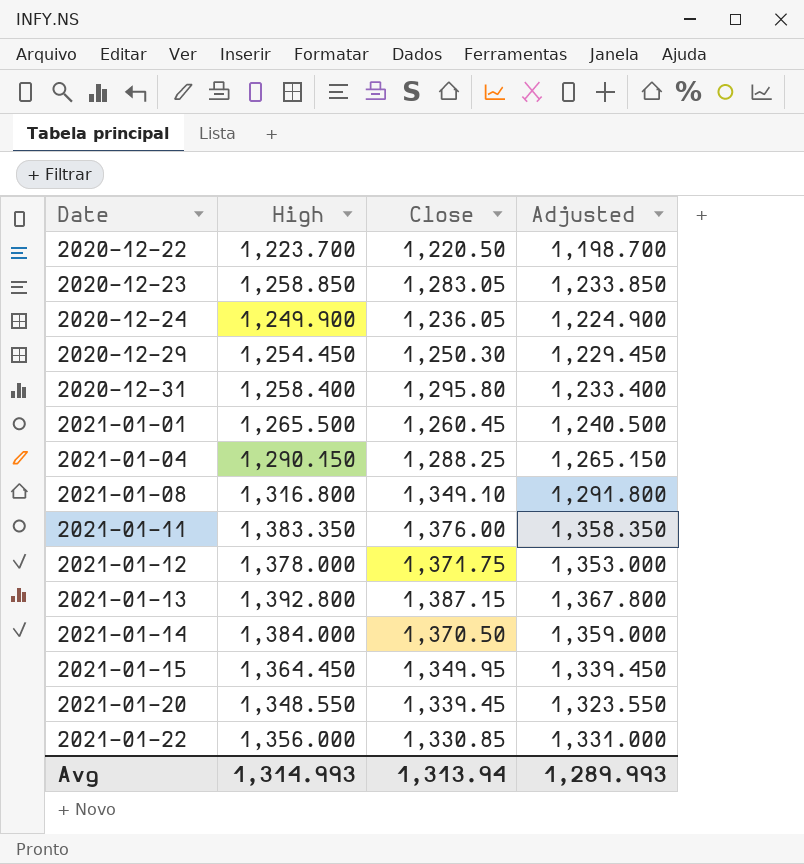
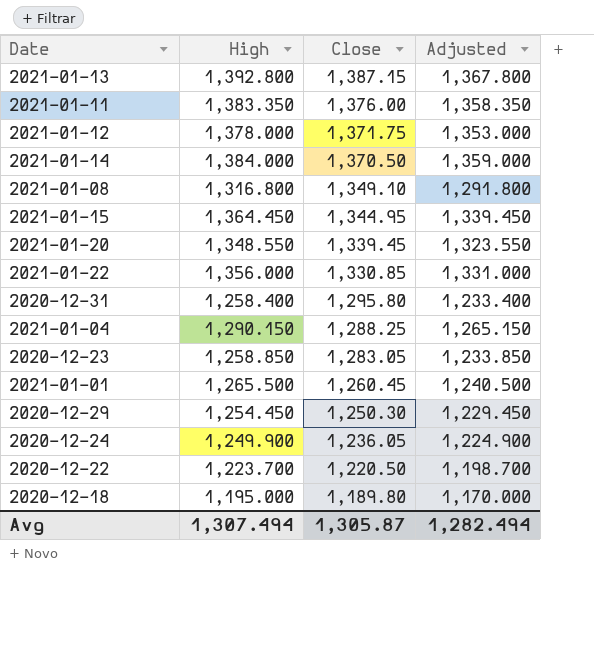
row order: Date ascending -> Close descending
2021-01-15 | Close: 1,349.95 -> 1,344.95
row 2020-12-18: none -> 1,195.000 | 1,189.80 | 1,170.000
Avg | High: 1,314.993 -> 1,307.494
Avg | Close: 1,313.94 -> 1,305.87
Avg | Adjusted: 1,289.993 -> 1,282.494

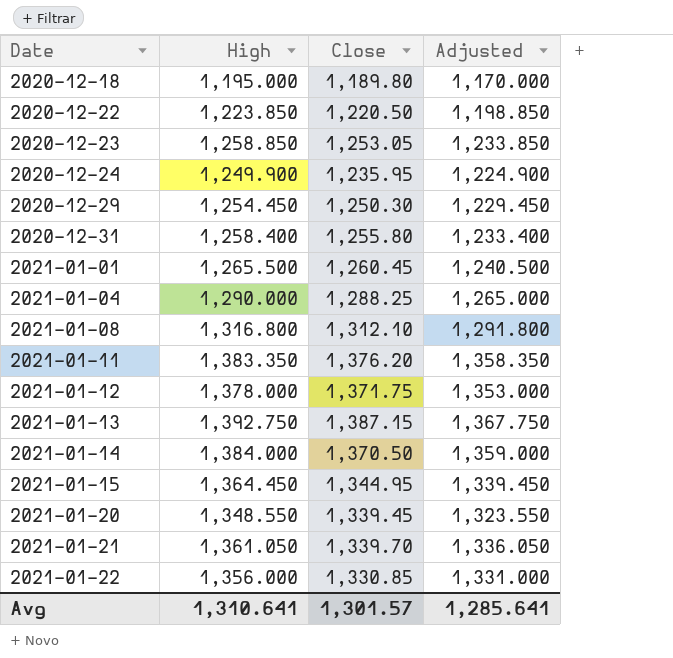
row order: Close descending -> Date ascending
2020-12-22 | High: 1,223.700 -> 1,223.850
2020-12-22 | Adjusted: 1,198.700 -> 1,198.850
2020-12-23 | Close: 1,283.05 -> 1,253.05
2020-12-24 | Close: 1,236.05 -> 1,235.95
2020-12-31 | Close: 1,295.80 -> 1,255.80
2021-01-04 | High: 1,290.150 -> 1,290.000
2021-01-04 | Adjusted: 1,265.150 -> 1,265.000
2021-01-08 | Close: 1,349.10 -> 1,312.10
2021-01-11 | Close: 1,376.00 -> 1,376.20
2021-01-13 | High: 1,392.800 -> 1,392.750
2021-01-13 | Adjusted: 1,367.800 -> 1,367.750
row 2021-01-21: none -> 1,361.050 | 1,339.70 | 1,336.050
Avg | High: 1,307.494 -> 1,310.641
Avg | Close: 1,305.87 -> 1,301.57
Avg | Adjusted: 1,282.494 -> 1,285.641

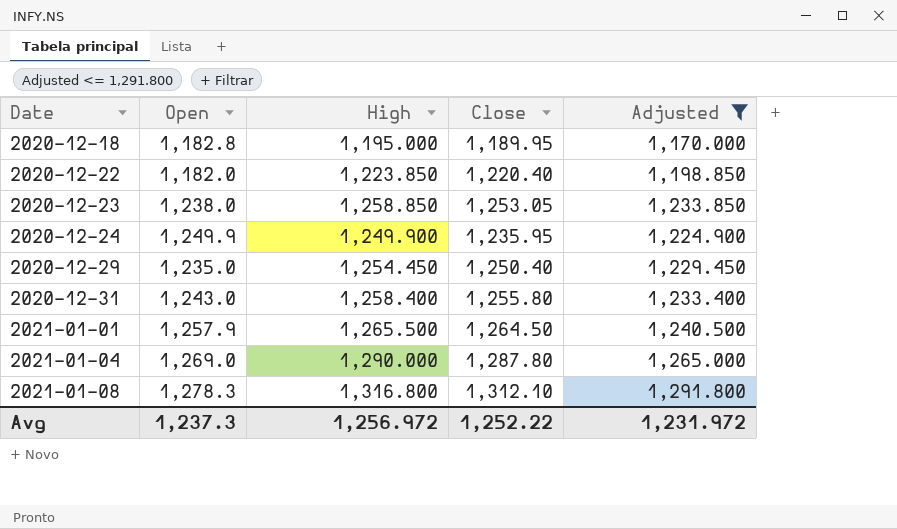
filter: none -> Adjusted <= 1,291.800
column Open | position: none -> 2
2020-12-18 | Close: 1,189.80 -> 1,189.95
2020-12-22 | Close: 1,220.50 -> 1,220.40
2020-12-29 | Close: 1,250.30 -> 1,250.40
2021-01-01 | Close: 1,260.45 -> 1,264.50
2021-01-04 | Close: 1,288.25 -> 1,287.80
Avg | High: 1,310.641 -> 1,256.972
Avg | Close: 1,301.57 -> 1,252.22
Avg | Adjusted: 1,285.641 -> 1,231.972

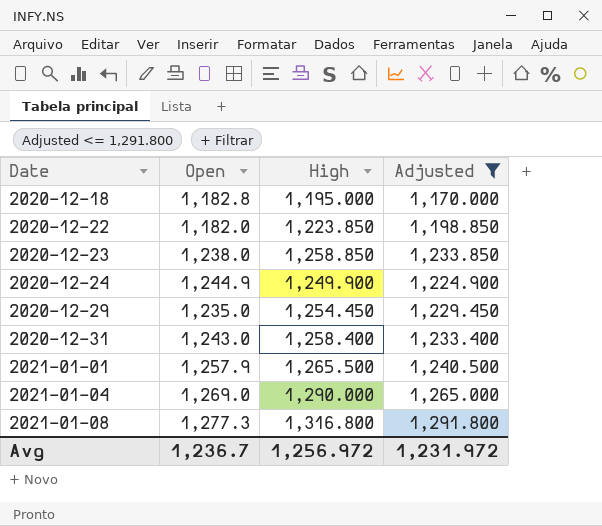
column Close | position: 4 -> none
2020-12-24 | Open: 1,249.9 -> 1,244.9
2021-01-08 | Open: 1,278.3 -> 1,277.3
Avg | Open: 1,237.3 -> 1,236.7

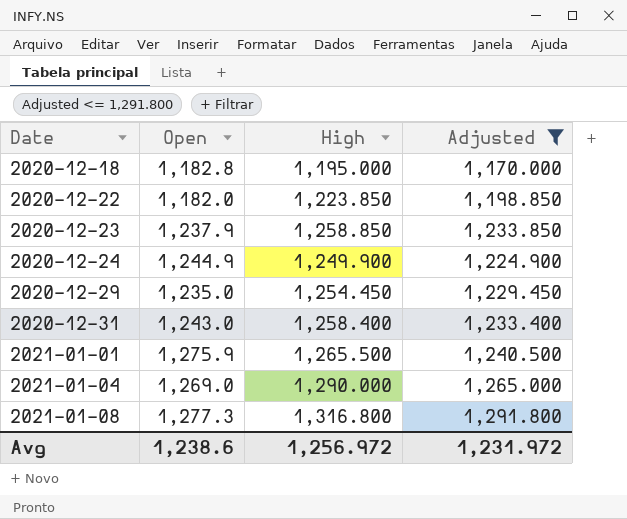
2020-12-23 | Open: 1,238.0 -> 1,237.9
2021-01-01 | Open: 1,257.9 -> 1,275.9
Avg | Open: 1,236.7 -> 1,238.6

